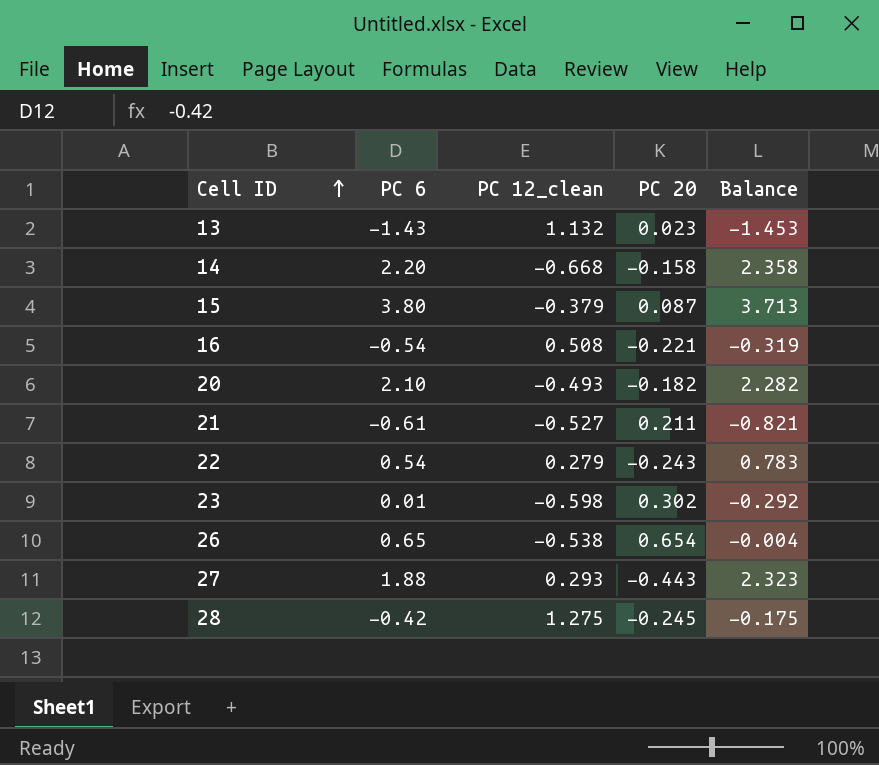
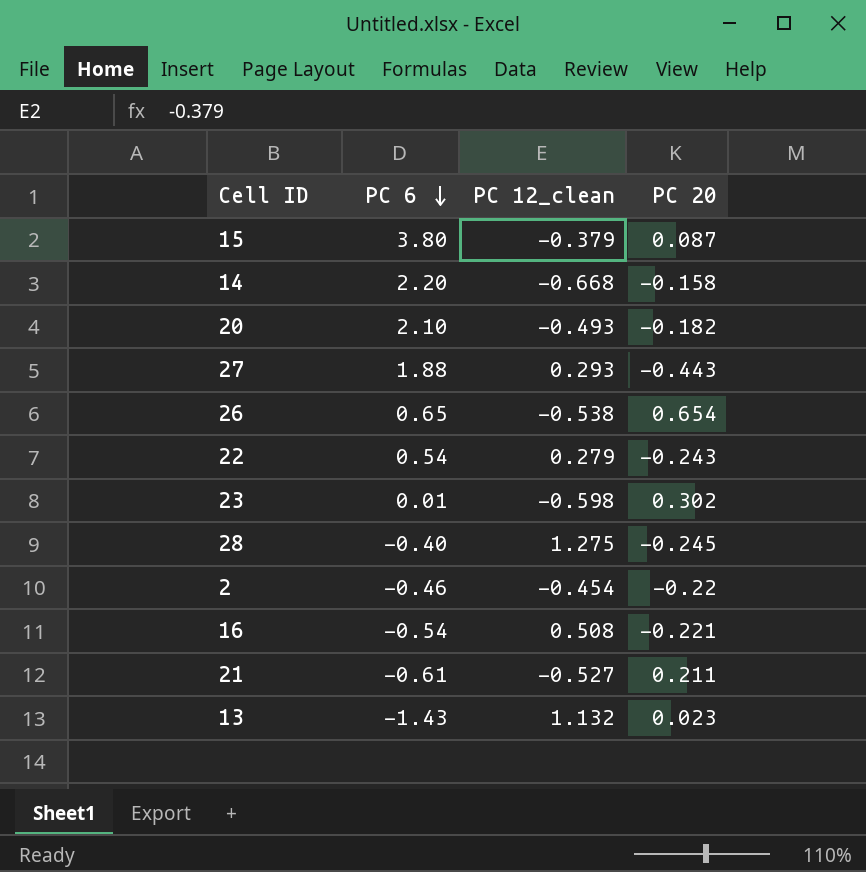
row order: Cell ID ascending -> PC 6 descending
column Balance | formula: [PC 6] - [PC 20] -> none
28 | PC 6: -0.42 -> -0.40
row 2: none -> -0.46 | -0.454 | -0.22

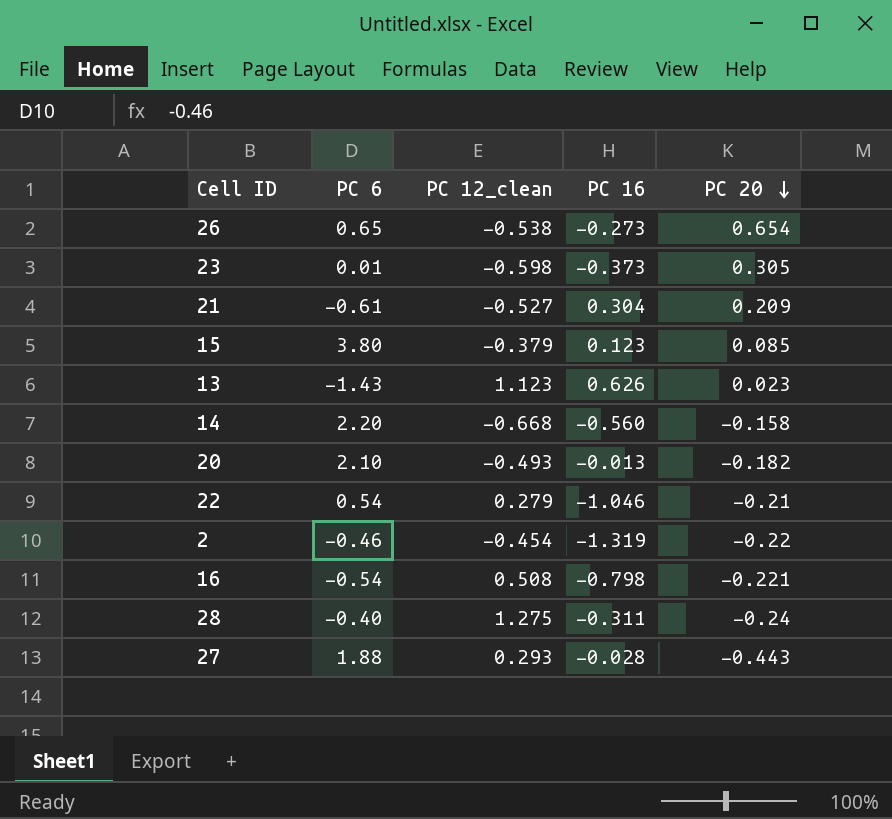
row order: PC 6 descending -> PC 20 descending
column PC 16 | position: none -> 4
23 | PC 20: 0.302 -> 0.305
21 | PC 20: 0.211 -> 0.209
15 | PC 20: 0.087 -> 0.085
13 | PC 12_clean: 1.132 -> 1.123
22 | PC 20: -0.243 -> -0.21
28 | PC 20: -0.245 -> -0.24

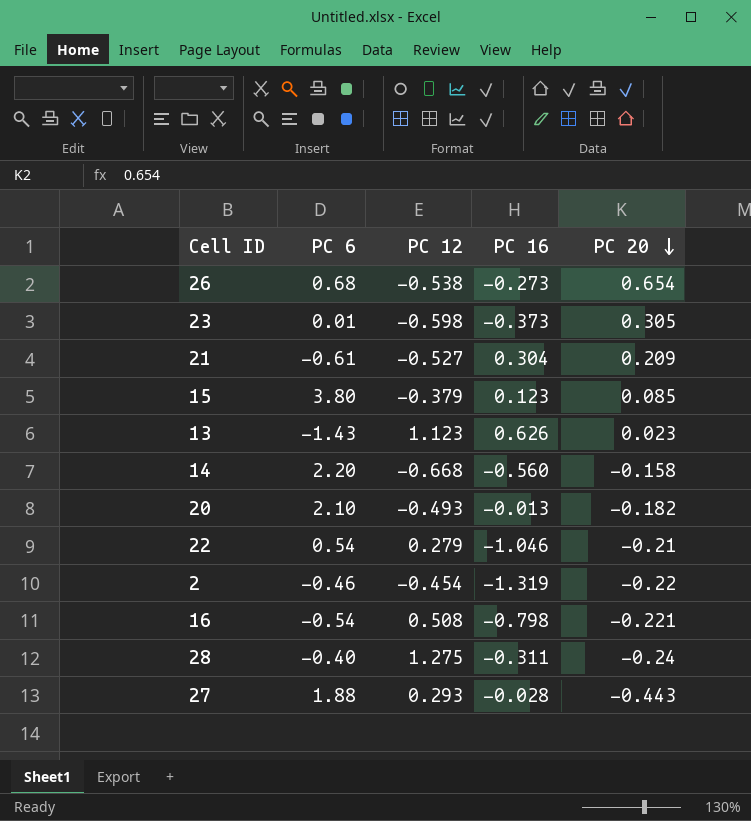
column name: PC 12_clean -> PC 12
26 | PC 6: 0.65 -> 0.68

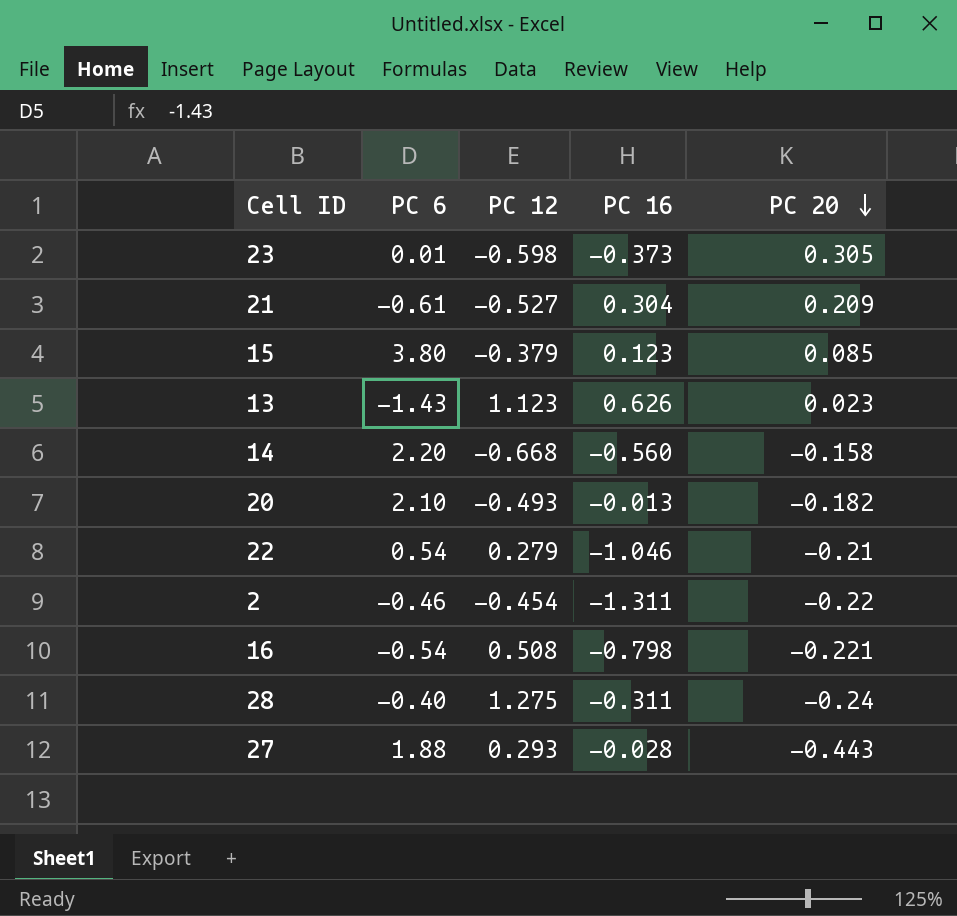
row 26: 0.68 | -0.538 | -0.273 | 0.654 -> none
2 | PC 16: -1.319 -> -1.311

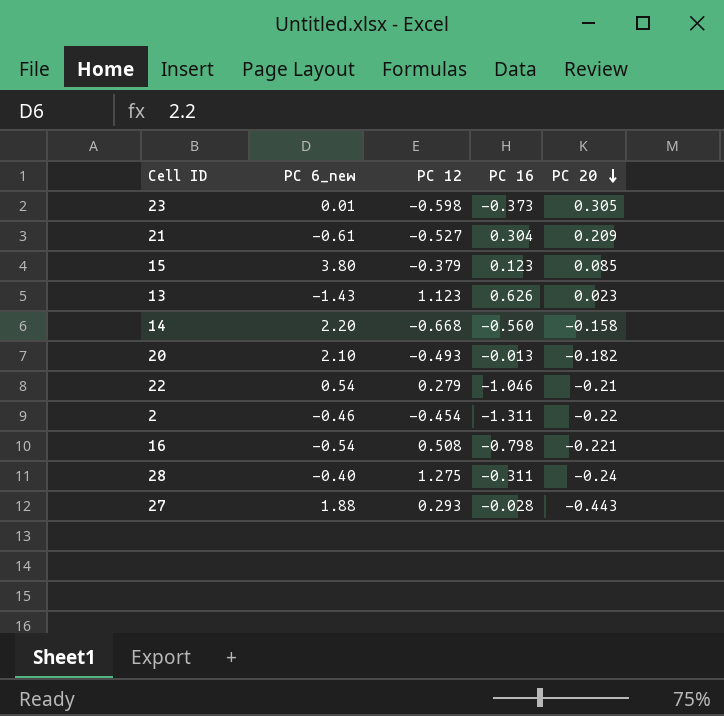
column name: PC 6 -> PC 6_new

